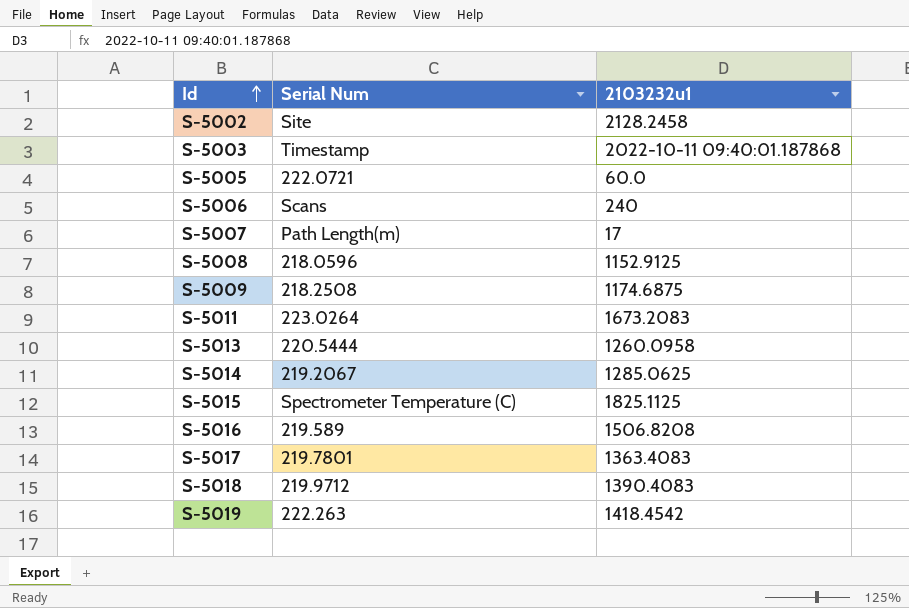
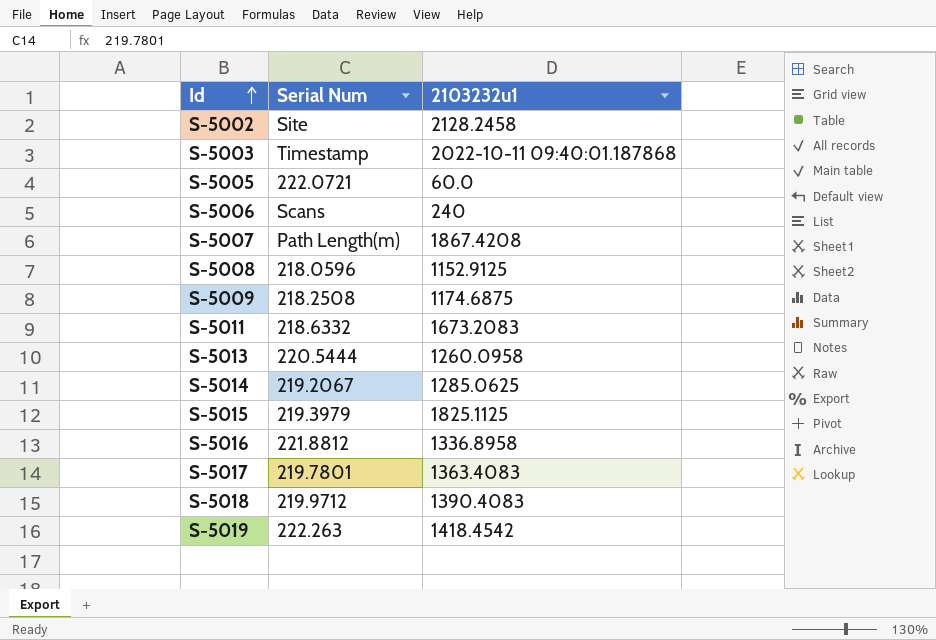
S-5007 | 2103232u1: 17 -> 1867.4208
S-5011 | Serial Num: 223.0264 -> 218.6332
S-5015 | Serial Num: Spectrometer Temperature (C) -> 219.3979
S-5016 | Serial Num: 219.589 -> 221.8812
S-5016 | 2103232u1: 1506.8208 -> 1336.8958

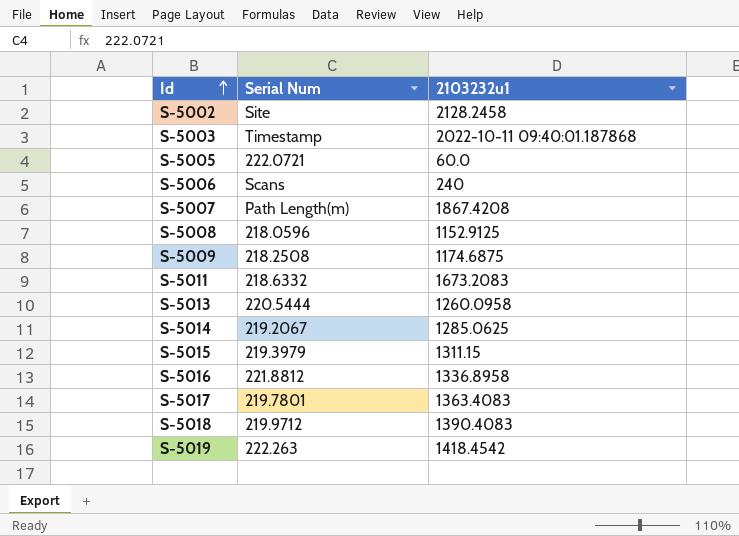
S-5015 | 2103232u1: 1825.1125 -> 1311.15

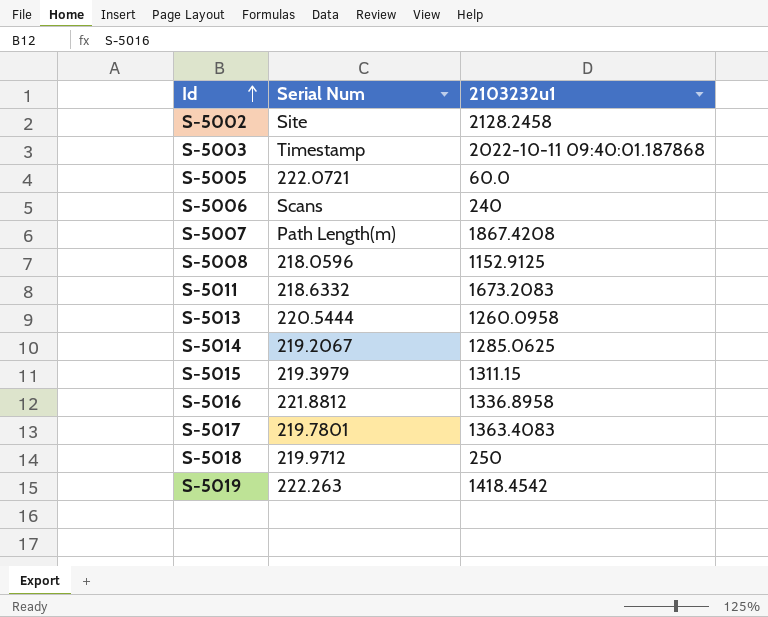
row S-5009: 218.2508 | 1174.6875 -> none
S-5018 | 2103232u1: 1390.4083 -> 250

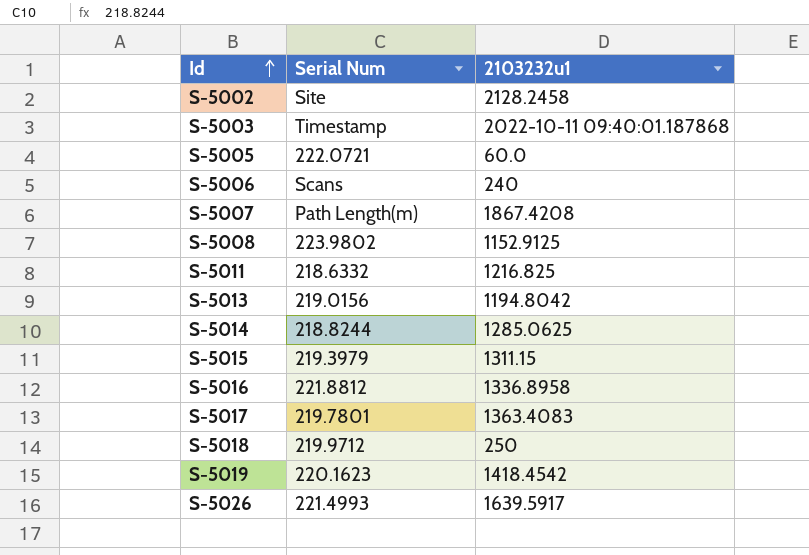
S-5008 | Serial Num: 218.0596 -> 223.9802
S-5011 | 2103232u1: 1673.2083 -> 1216.825
S-5013 | Serial Num: 220.5444 -> 219.0156
S-5013 | 2103232u1: 1260.0958 -> 1194.8042
S-5014 | Serial Num: 219.2067 -> 218.8244
S-5019 | Serial Num: 222.263 -> 220.1623
row S-5026: none -> 221.4993 | 1639.5917

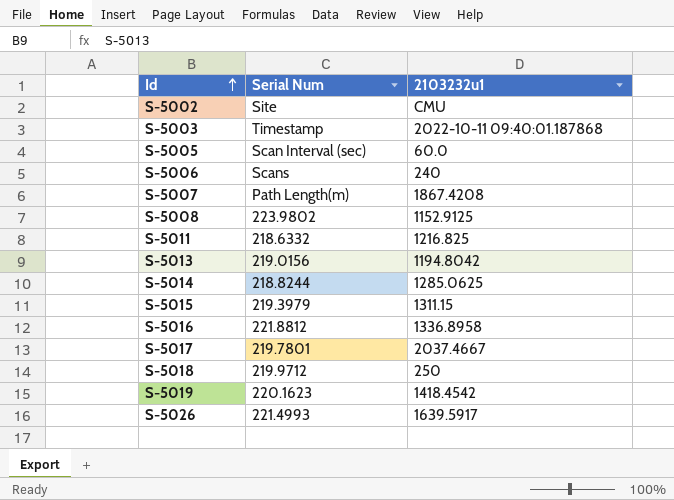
S-5002 | 2103232u1: 2128.2458 -> CMU
S-5005 | Serial Num: 222.0721 -> Scan Interval (sec)
S-5017 | 2103232u1: 1363.4083 -> 2037.4667

